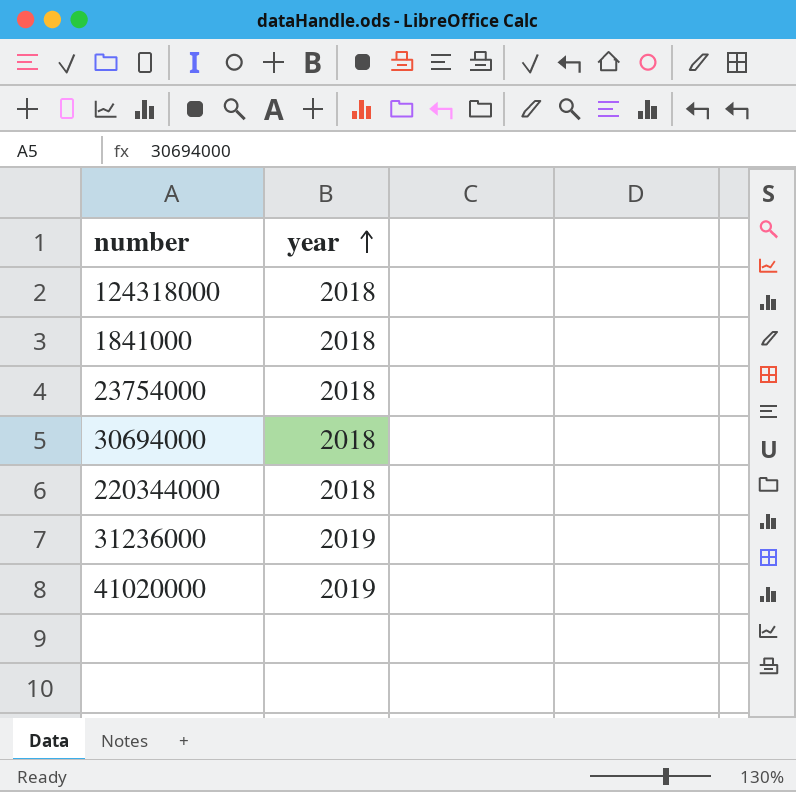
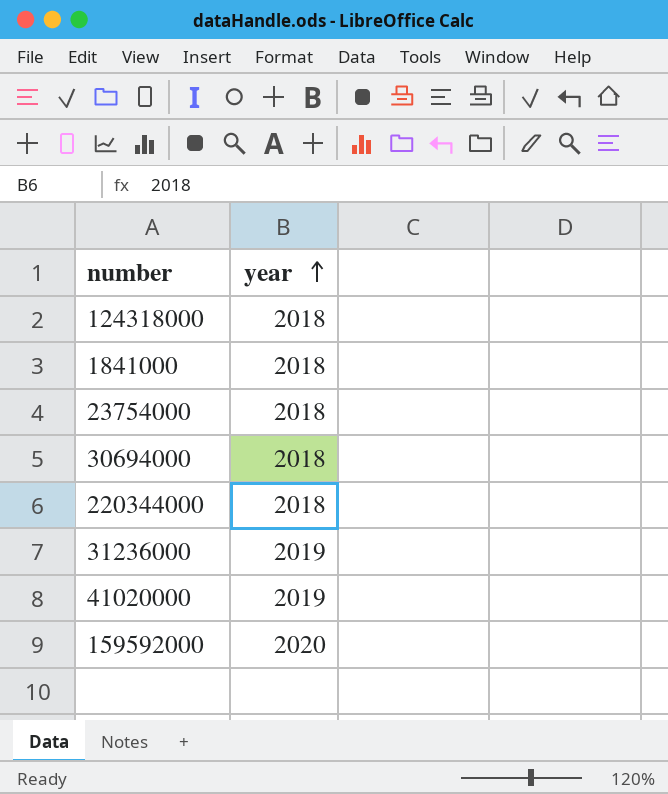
row 159592000: none -> 2020

